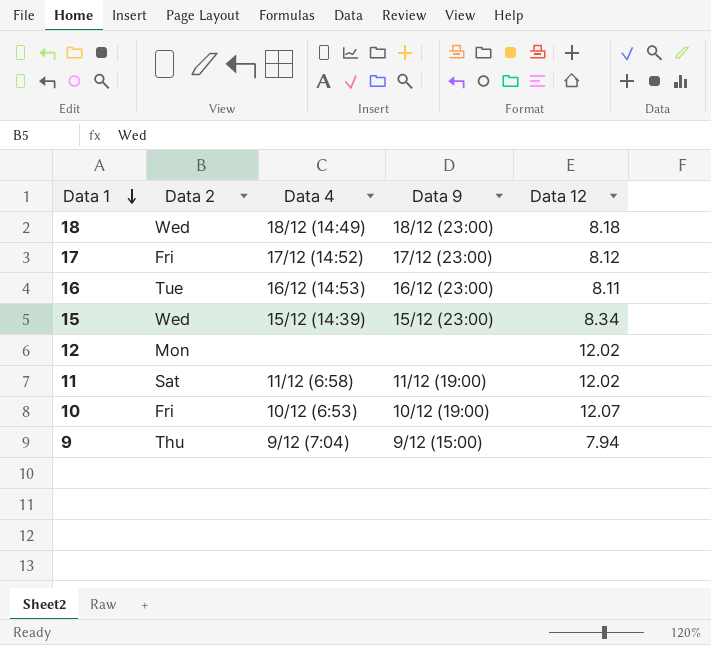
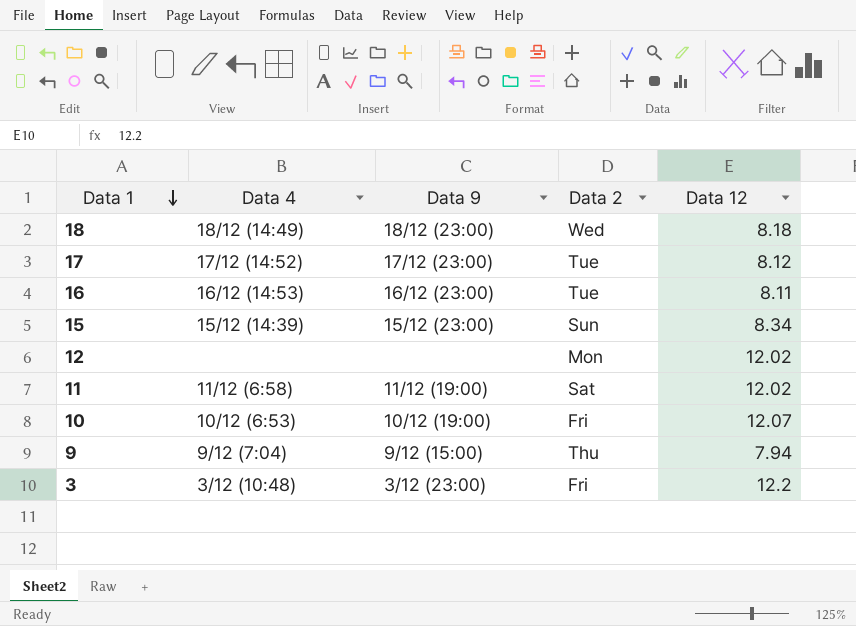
column Data 2 | position: 2 -> 4
17 | Data 2: Fri -> Tue
15 | Data 2: Wed -> Sun
row 3: none -> 3/12 (10:48) | 3/12 (23:00) | Fri | 12.2

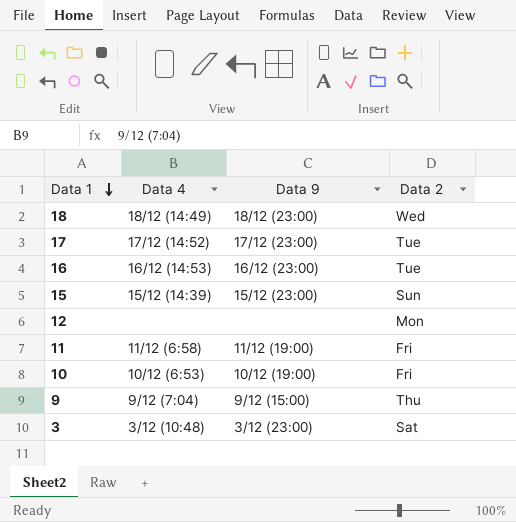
column Data 12 | position: 5 -> none
11 | Data 2: Sat -> Fri
3 | Data 2: Fri -> Sat

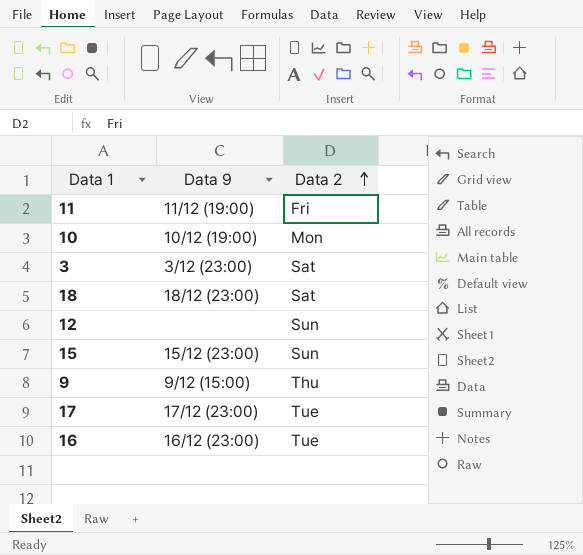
row order: Data 1 descending -> Data 2 ascending
column Data 4 | position: 2 -> none
10 | Data 2: Fri -> Mon
18 | Data 2: Wed -> Sat
12 | Data 2: Mon -> Sun

